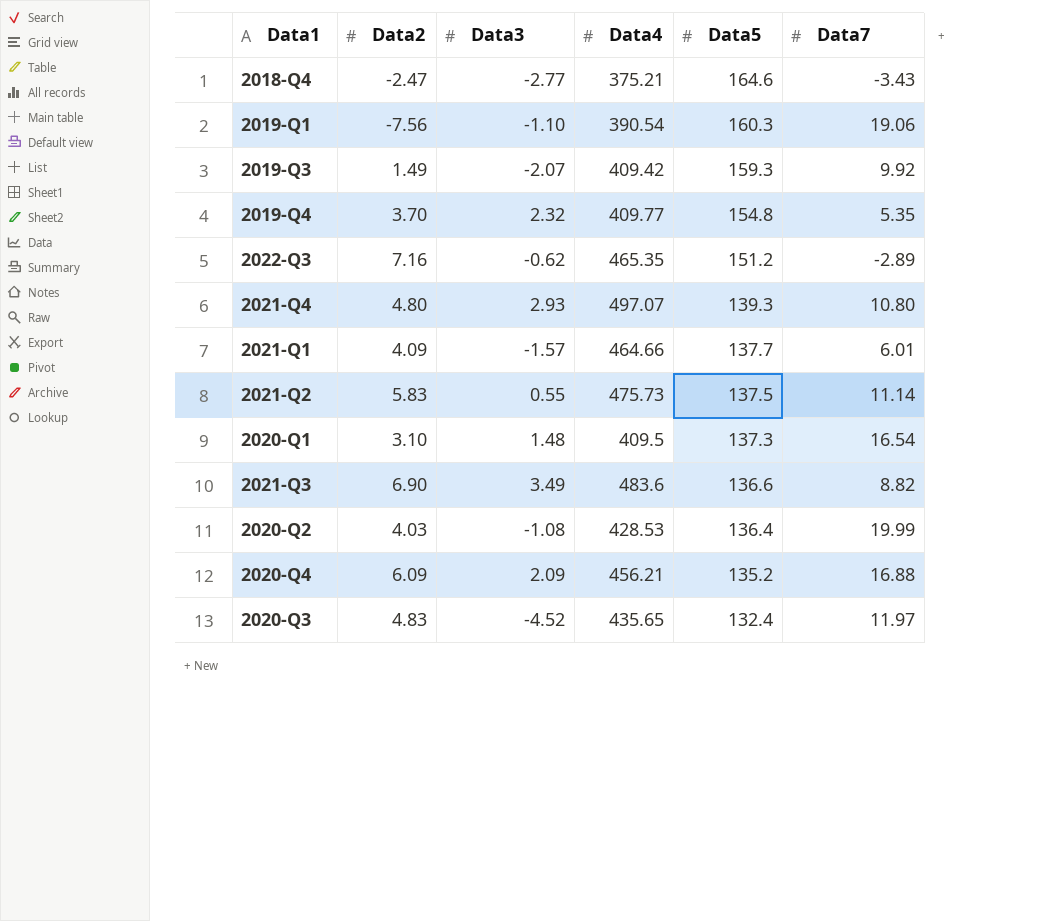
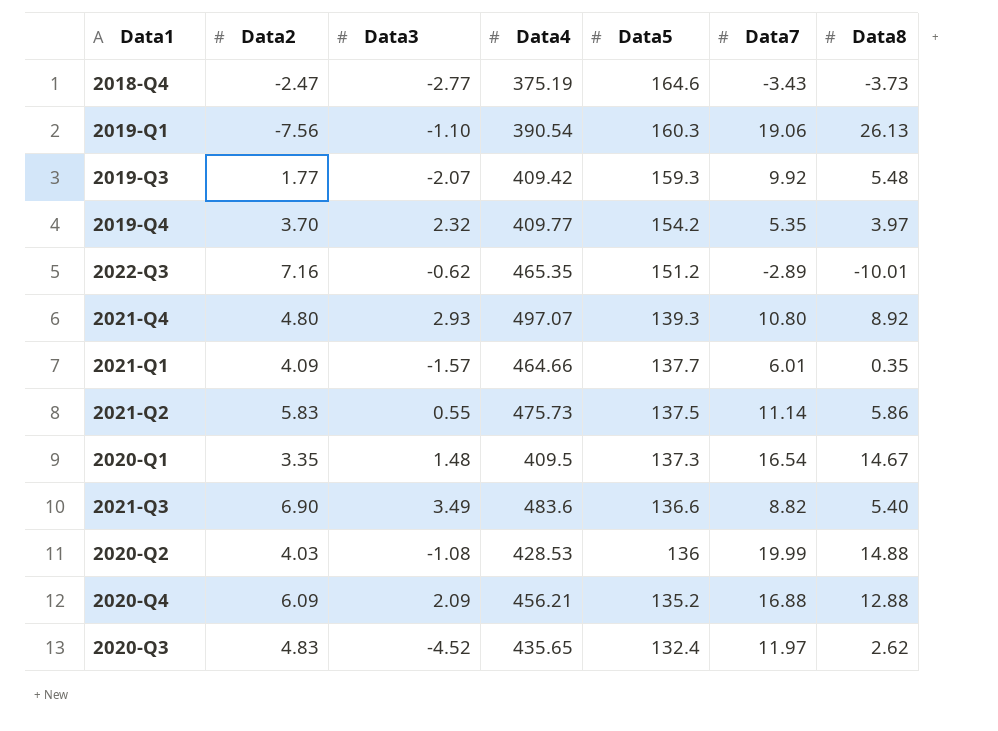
column Data8 | position: none -> 7
2018-Q4 | Data4: 375.21 -> 375.19
2019-Q3 | Data2: 1.49 -> 1.77
2019-Q4 | Data5: 154.8 -> 154.2
2020-Q1 | Data2: 3.10 -> 3.35
2020-Q2 | Data5: 136.4 -> 136

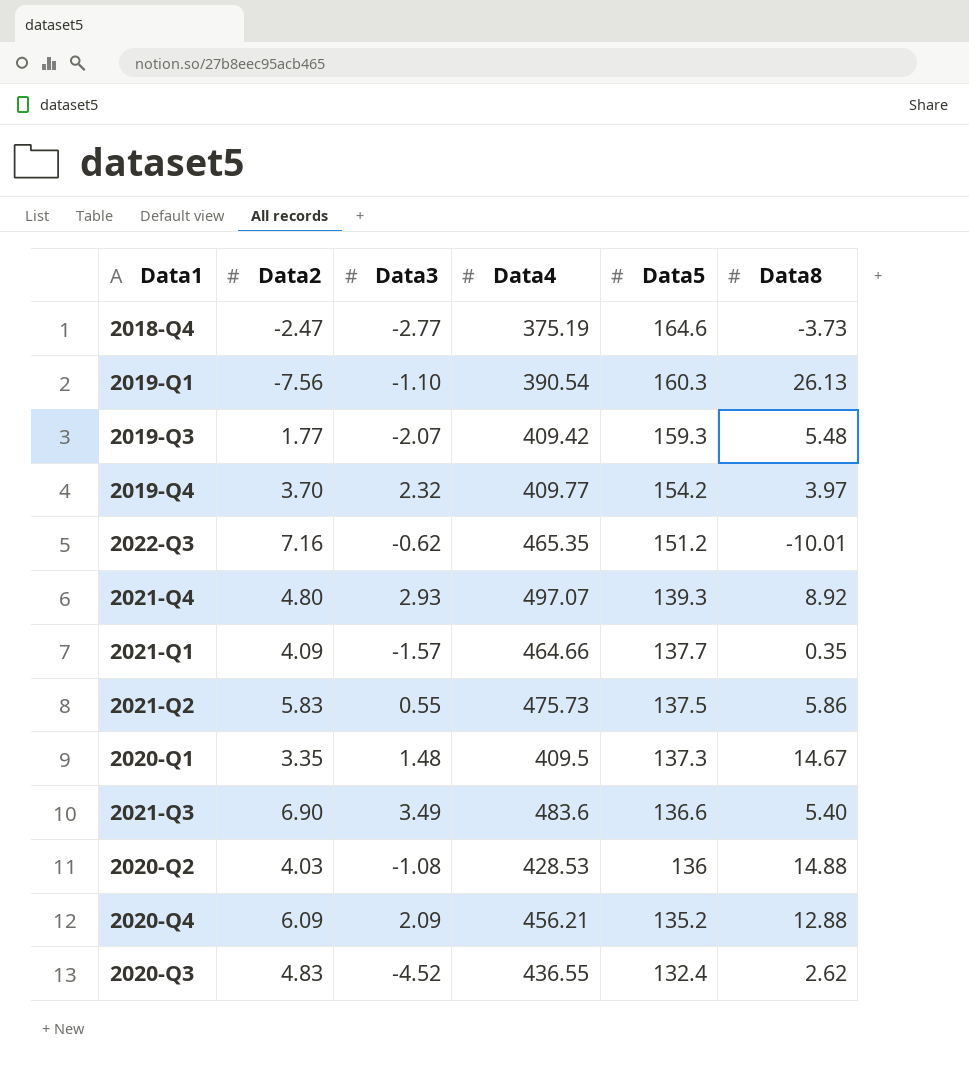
column Data7 | position: 6 -> none
2020-Q3 | Data4: 435.65 -> 436.55

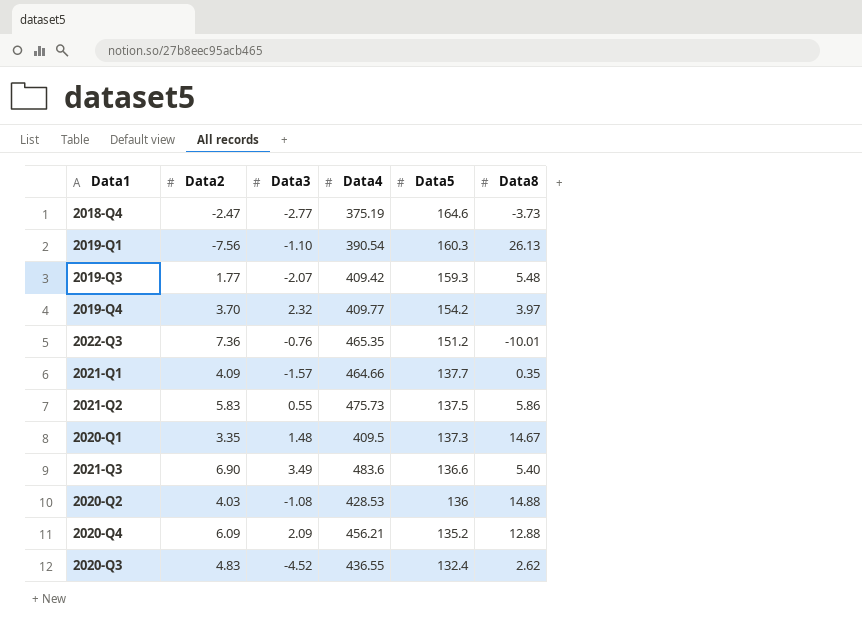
row 2021-Q4: 4.80 | 2.93 | 497.07 | 139.3 | 8.92 -> none
2022-Q3 | Data2: 7.16 -> 7.36
2022-Q3 | Data3: -0.62 -> -0.76

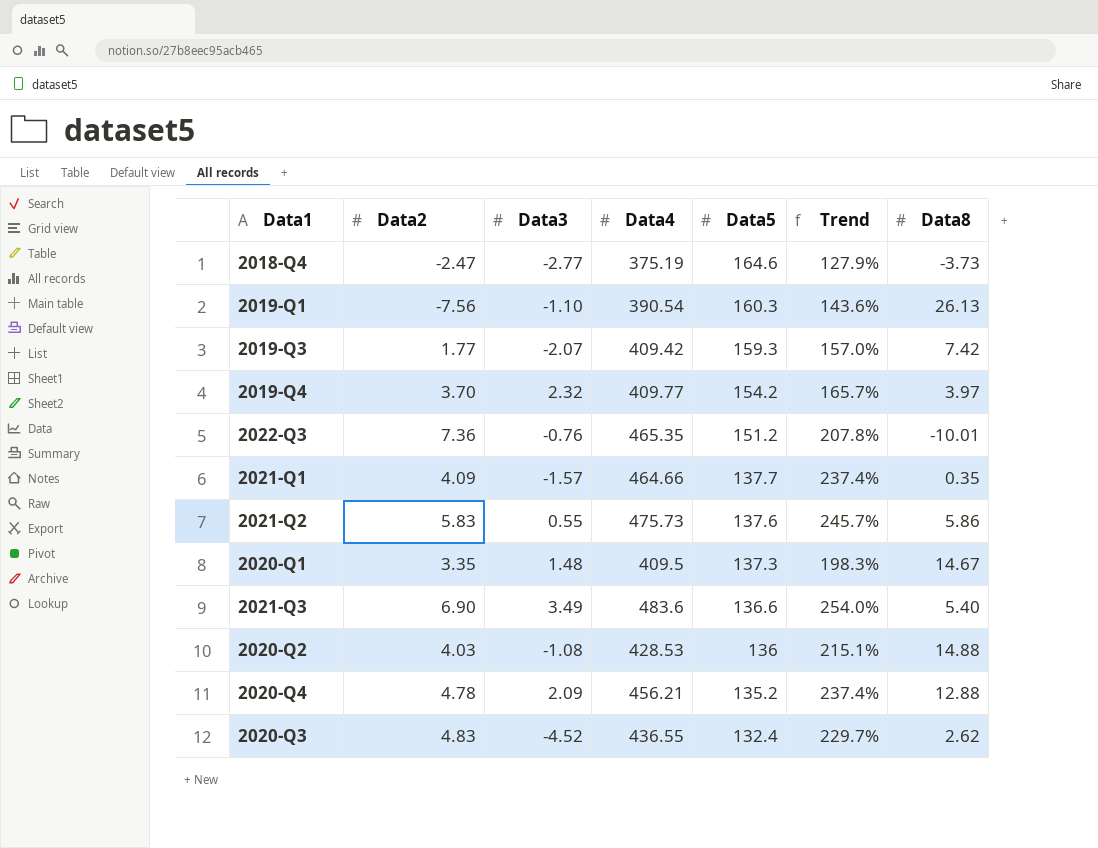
column Trend | formula: none -> ([Data4] - [Data5]) / [Data5]
2019-Q3 | Data8: 5.48 -> 7.42
2021-Q2 | Data5: 137.5 -> 137.6
2020-Q4 | Data2: 6.09 -> 4.78

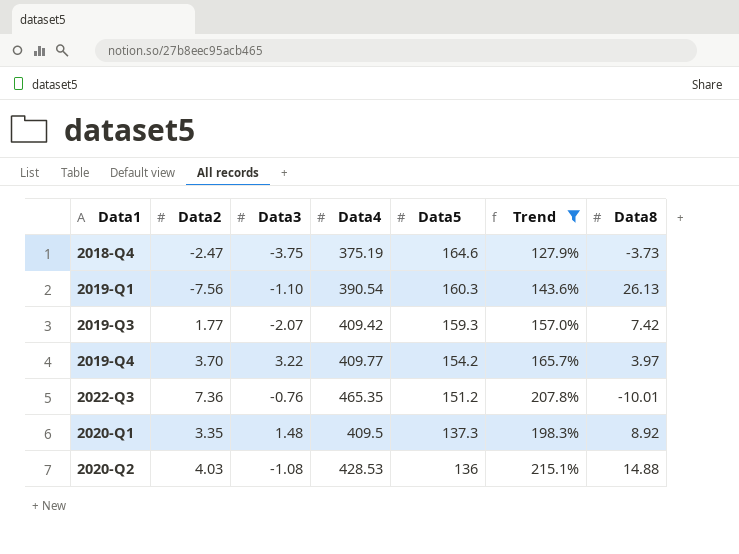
filter: none -> Trend <= 215.1%
2018-Q4 | Data3: -2.77 -> -3.75
2019-Q4 | Data3: 2.32 -> 3.22
2020-Q1 | Data8: 14.67 -> 8.92

